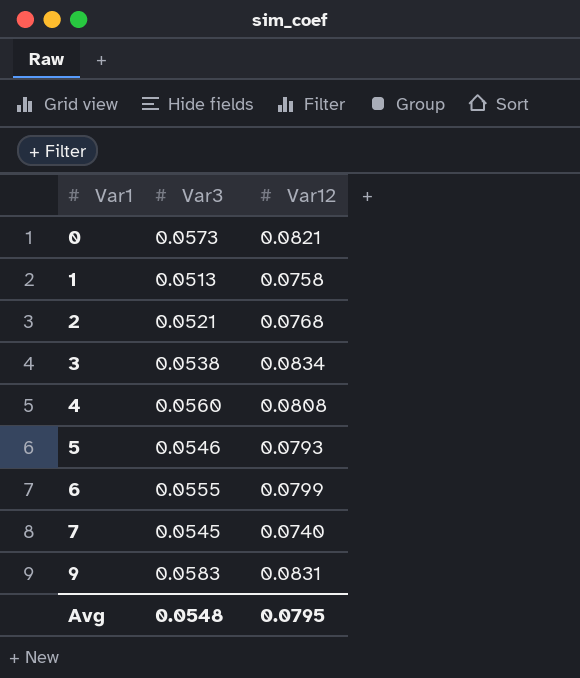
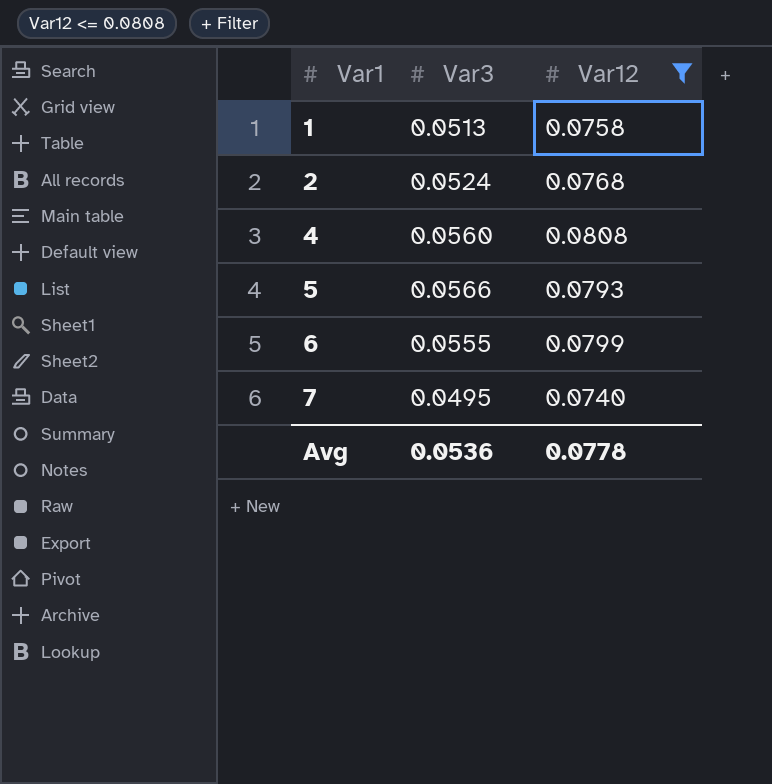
filter: none -> Var12 <= 0.0808
2 | Var3: 0.0521 -> 0.0524
5 | Var3: 0.0546 -> 0.0566
7 | Var3: 0.0545 -> 0.0495
Avg | Var3: 0.0548 -> 0.0536
Avg | Var12: 0.0795 -> 0.0778

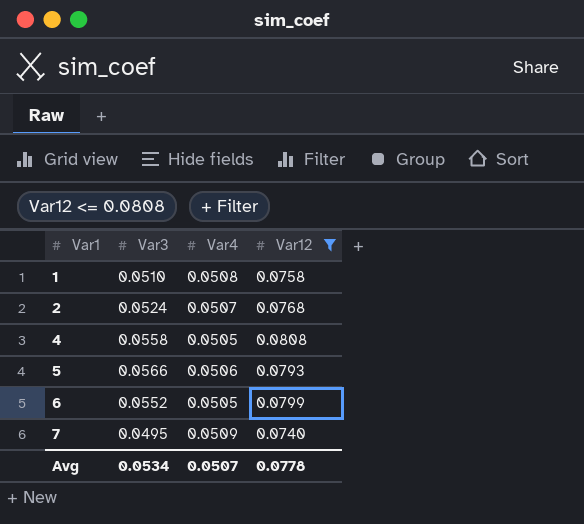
column Var4 | position: none -> 3
1 | Var3: 0.0513 -> 0.0510
4 | Var3: 0.0560 -> 0.0558
6 | Var3: 0.0555 -> 0.0552
Avg | Var3: 0.0536 -> 0.0534

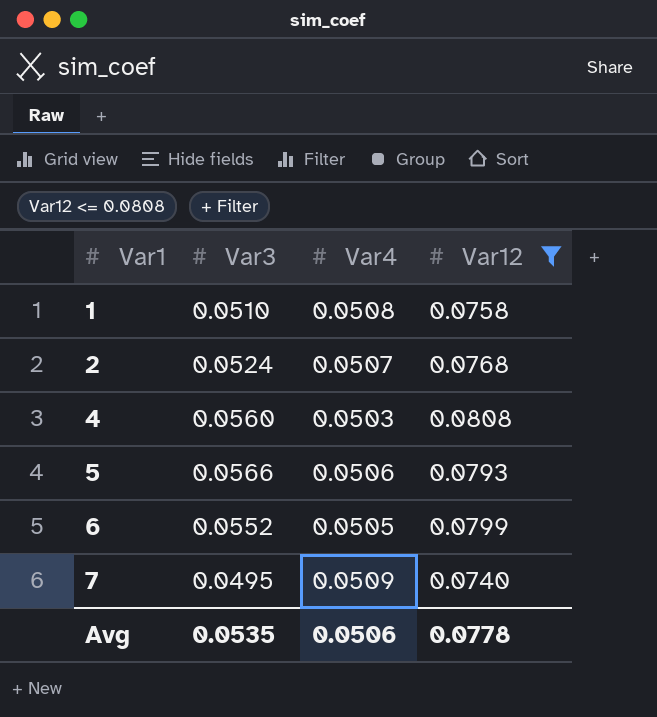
4 | Var3: 0.0558 -> 0.0560
4 | Var4: 0.0505 -> 0.0503
Avg | Var3: 0.0534 -> 0.0535
Avg | Var4: 0.0507 -> 0.0506

